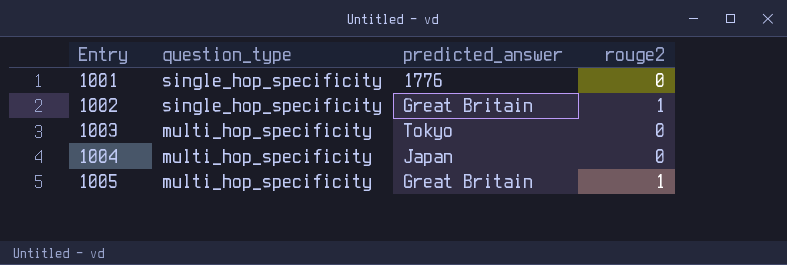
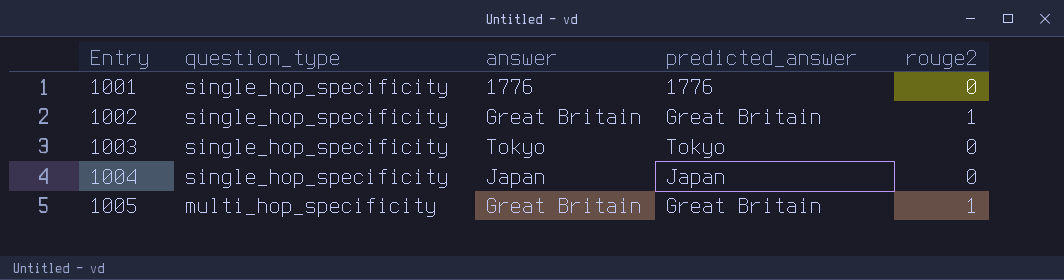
column answer | position: none -> 3
1003 | question_type: multi_hop_specificity -> single_hop_specificity
1004 | question_type: multi_hop_specificity -> single_hop_specificity

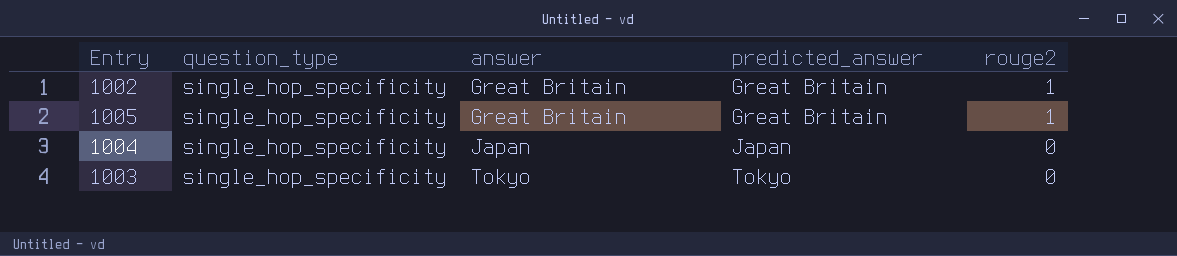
row order: Entry ascending -> answer ascending
row 1001: single_hop_specificity | 1776 | 1776 | 0 -> none
1005 | question_type: multi_hop_specificity -> single_hop_specificity

